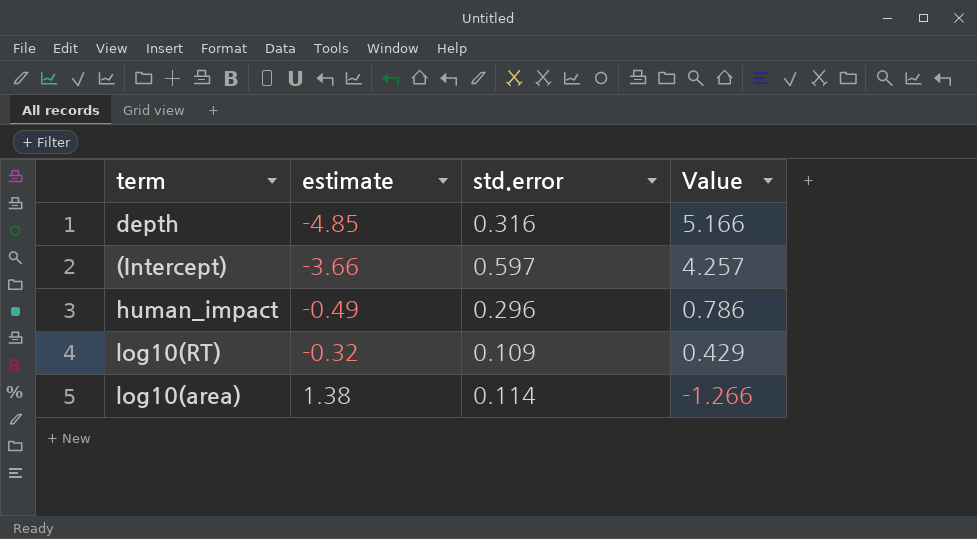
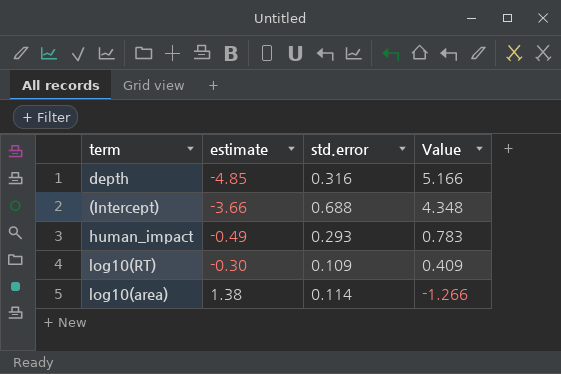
(Intercept) | std.error: 0.597 -> 0.688
(Intercept) | Value: 4.257 -> 4.348
human_impact | std.error: 0.296 -> 0.293
human_impact | Value: 0.786 -> 0.783
log10(RT) | estimate: -0.32 -> -0.30
log10(RT) | Value: 0.429 -> 0.409

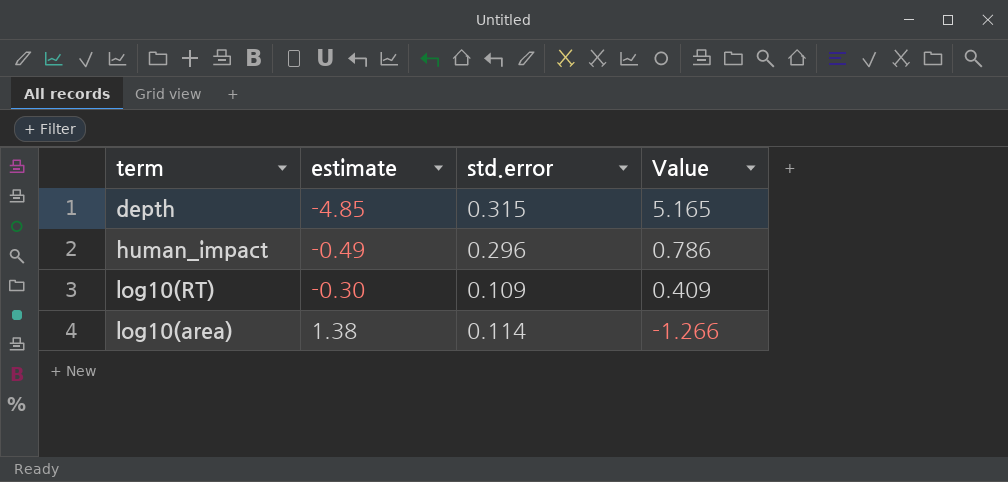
row (Intercept): -3.66 | 0.688 | 4.348 -> none
depth | std.error: 0.316 -> 0.315
depth | Value: 5.166 -> 5.165
human_impact | std.error: 0.293 -> 0.296
human_impact | Value: 0.783 -> 0.786

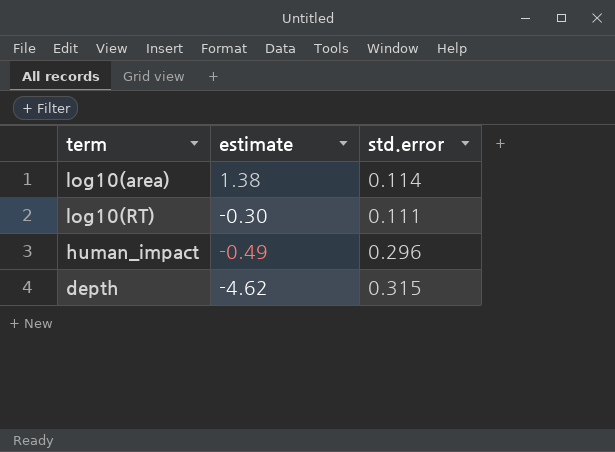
row order: estimate ascending -> estimate descending
column Value | formula: [std.error] - [estimate] -> none
log10(RT) | std.error: 0.109 -> 0.111
depth | estimate: -4.85 -> -4.62

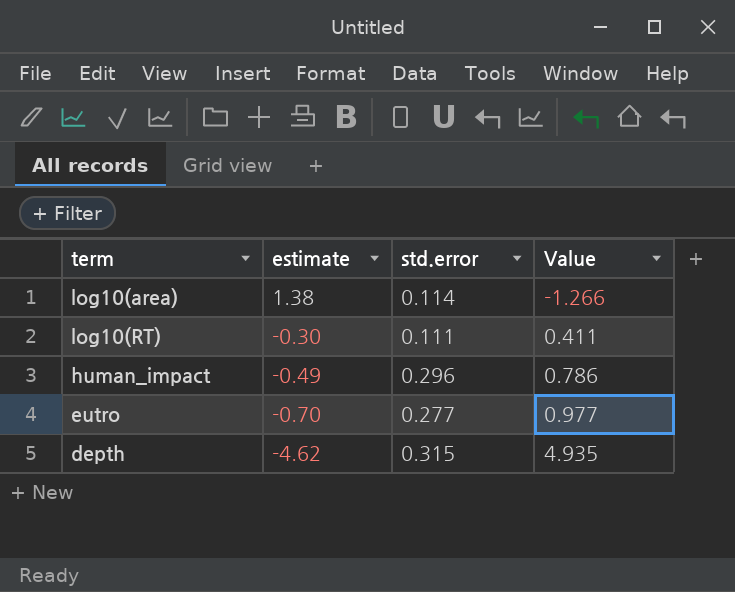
column Value | formula: none -> [std.error] - [estimate]
row eutro: none -> -0.70 | 0.277 | 0.977

